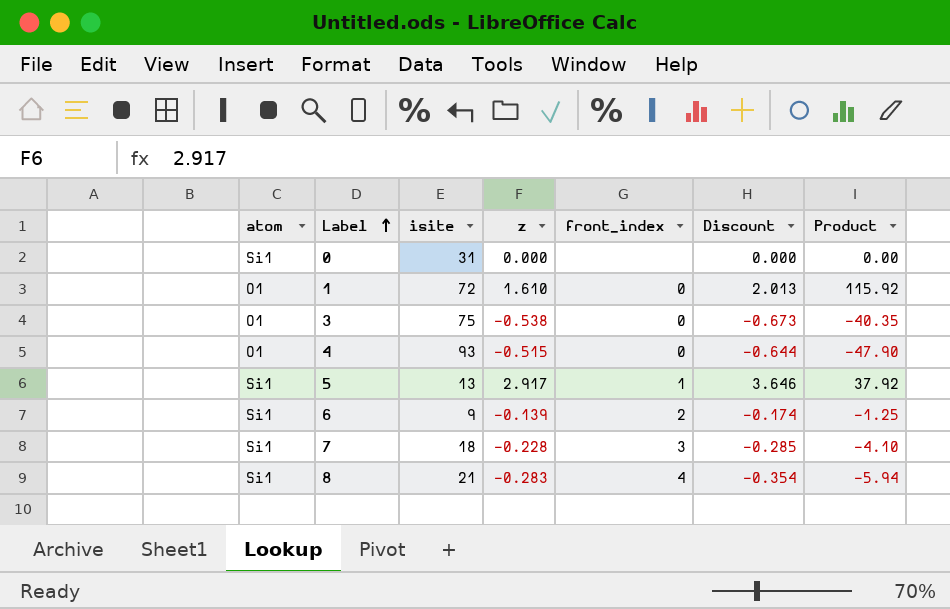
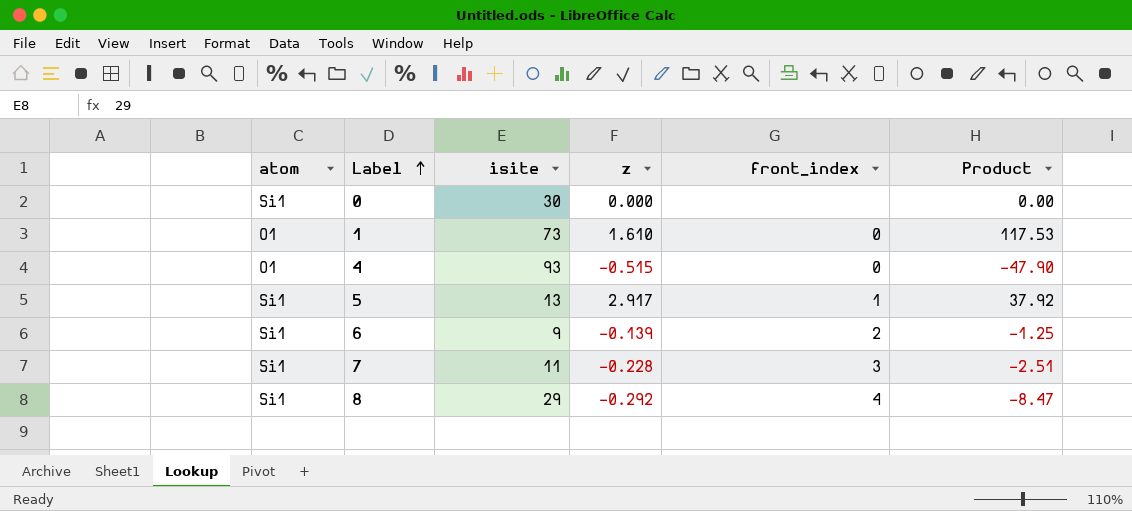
column Discount | formula: [z] * 1.25 -> none
row 3: O1 | 75 | -0.538 | 0 | -0.673 | -40.35 -> none
0 | isite: 31 -> 30
1 | isite: 72 -> 73
1 | Product: 115.92 -> 117.53
7 | isite: 18 -> 11
7 | Product: -4.10 -> -2.51
8 | isite: 21 -> 29
8 | z: -0.283 -> -0.292
8 | Product: -5.94 -> -8.47

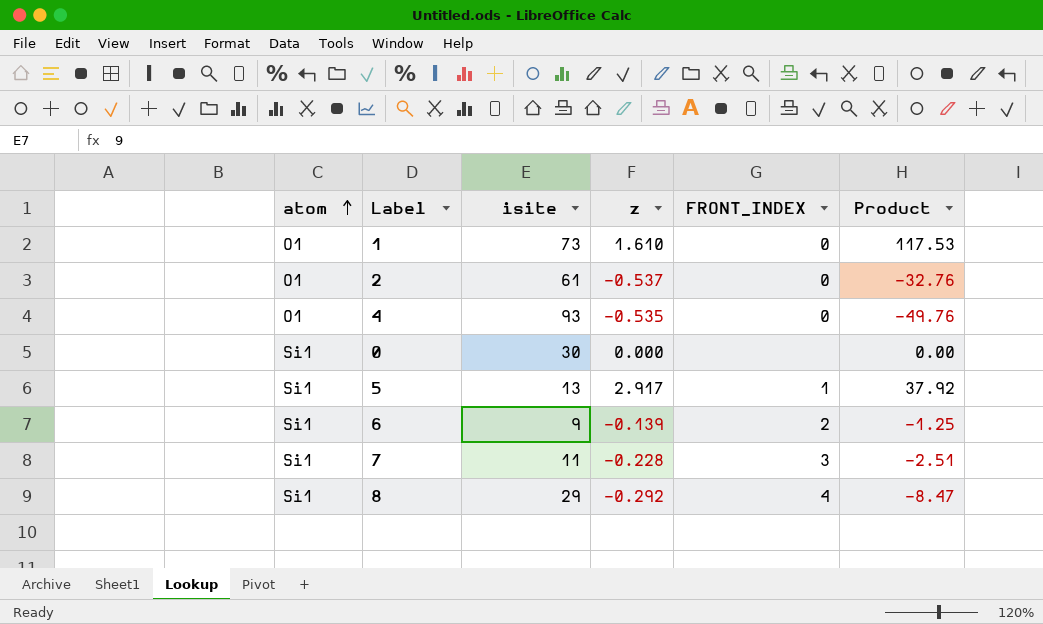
row order: Label ascending -> atom ascending
column name: front_index -> FRONT_INDEX
row 2: none -> O1 | 61 | -0.537 | 0 | -32.76
4 | z: -0.515 -> -0.535
4 | Product: -47.90 -> -49.76

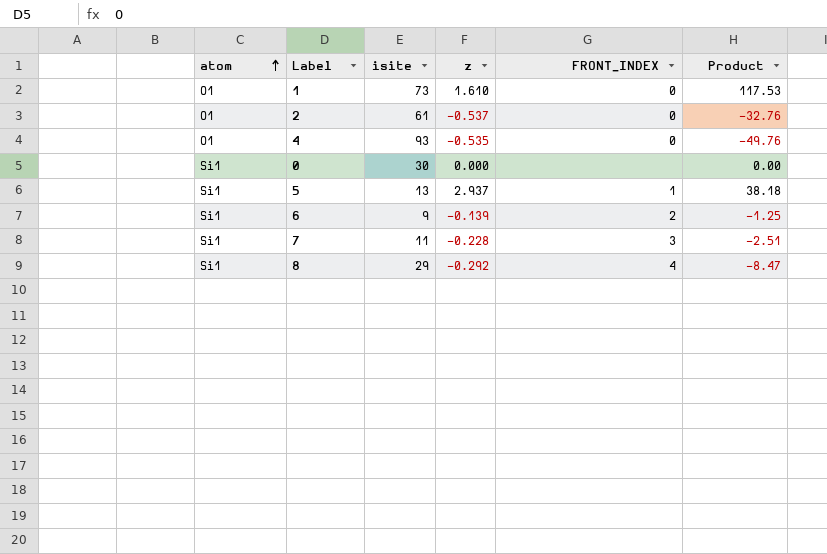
5 | z: 2.917 -> 2.937
5 | Product: 37.92 -> 38.18

